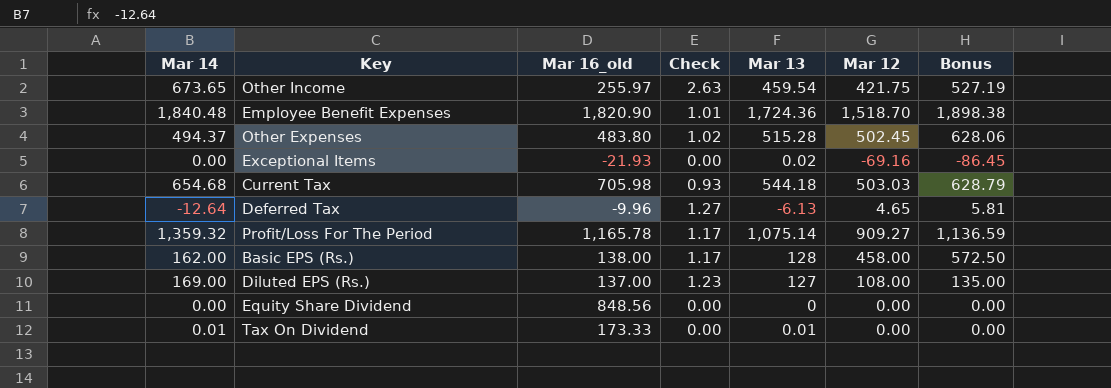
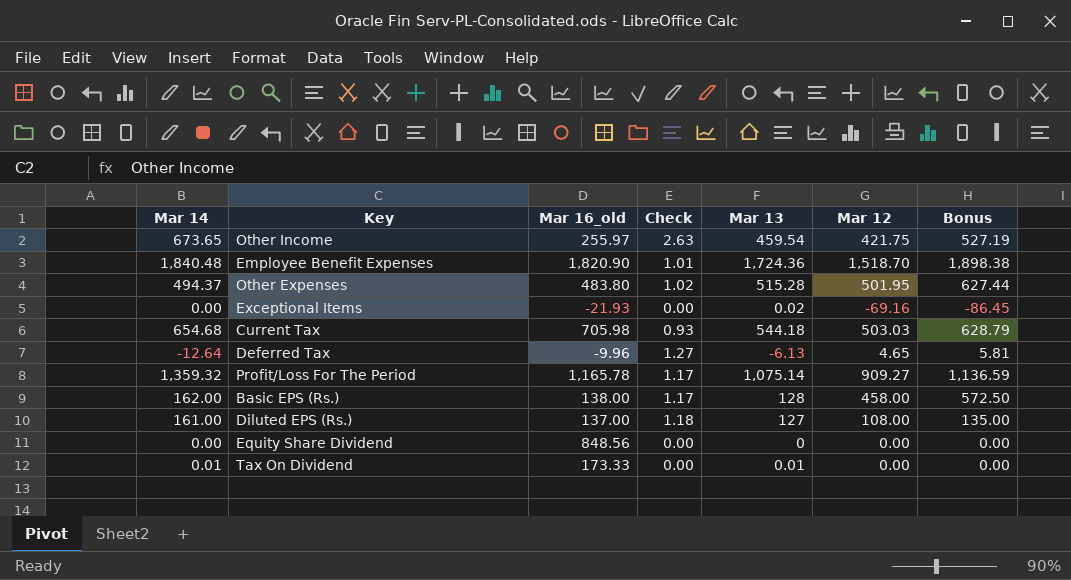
Other Expenses | Mar 12: 502.45 -> 501.95
Other Expenses | Bonus: 628.06 -> 627.44
Diluted EPS (Rs.) | Mar 14: 169.00 -> 161.00
Diluted EPS (Rs.) | Check: 1.23 -> 1.18

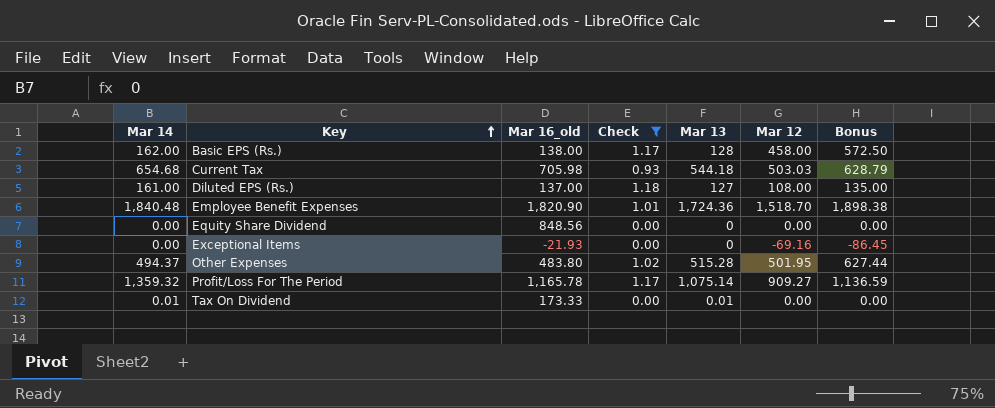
filter: none -> Check <= 1.18
row order: none -> Key ascending
Exceptional Items | Mar 13: 0.02 -> 0

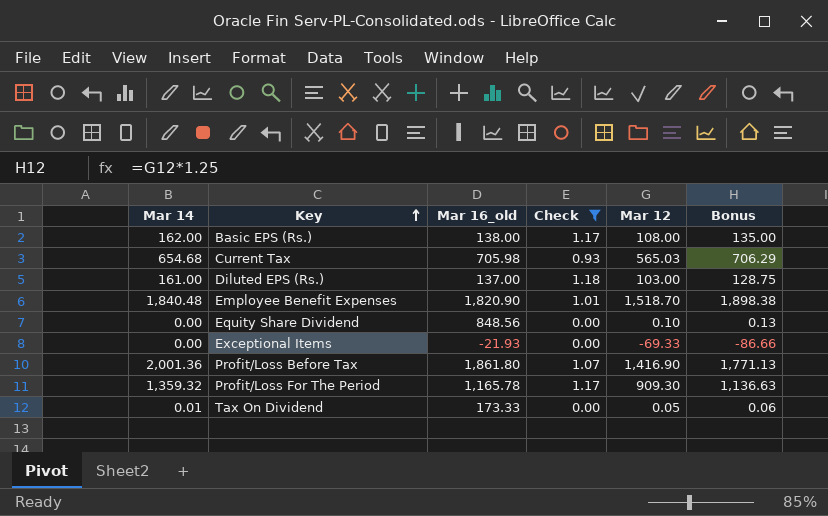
column Mar 13 | position: 5 -> none
row Other Expenses: 494.37 | 483.80 | 1.02 | 515.28 | 501.95 | 627.44 -> none
Basic EPS (Rs.) | Mar 12: 458.00 -> 108.00
Basic EPS (Rs.) | Bonus: 572.50 -> 135.00
Current Tax | Mar 12: 503.03 -> 565.03
Current Tax | Bonus: 628.79 -> 706.29
Diluted EPS (Rs.) | Mar 12: 108.00 -> 103.00
Diluted EPS (Rs.) | Bonus: 135.00 -> 128.75
Equity Share Dividend | Mar 12: 0.00 -> 0.10
Equity Share Dividend | Bonus: 0.00 -> 0.13
Exceptional Items | Mar 12: -69.16 -> -69.33
Exceptional Items | Bonus: -86.45 -> -86.66
row Profit/Loss Before Tax: none -> 2,001.36 | 1,861.80 | 1.07 | 1,416.90 | 1,771.13
Profit/Loss For The Period | Mar 12: 909.27 -> 909.30
Profit/Loss For The Period | Bonus: 1,136.59 -> 1,136.63
Tax On Dividend | Mar 12: 0.00 -> 0.05
Tax On Dividend | Bonus: 0.00 -> 0.06

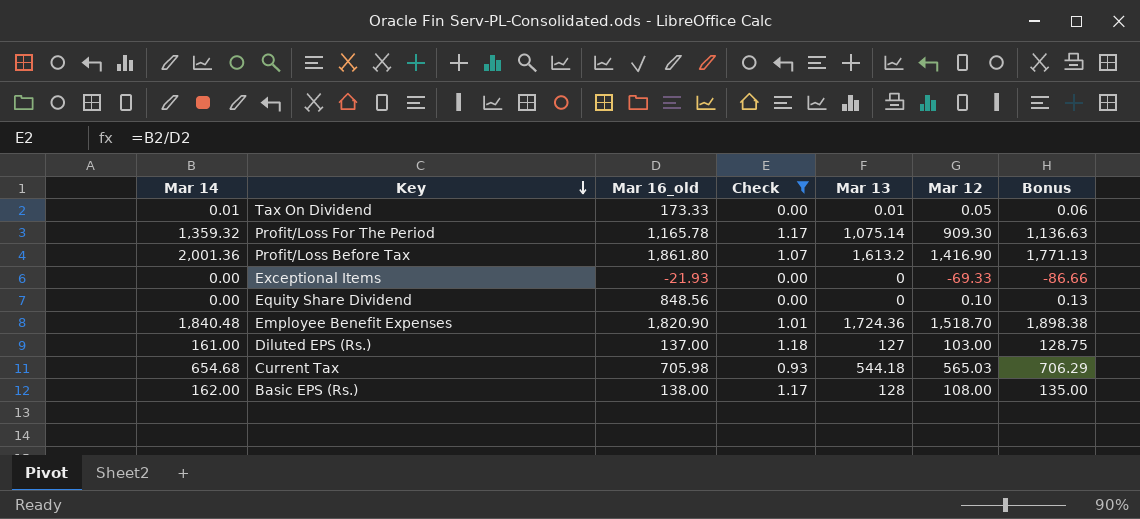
row order: Key ascending -> Key descending
column Mar 13 | position: none -> 5

